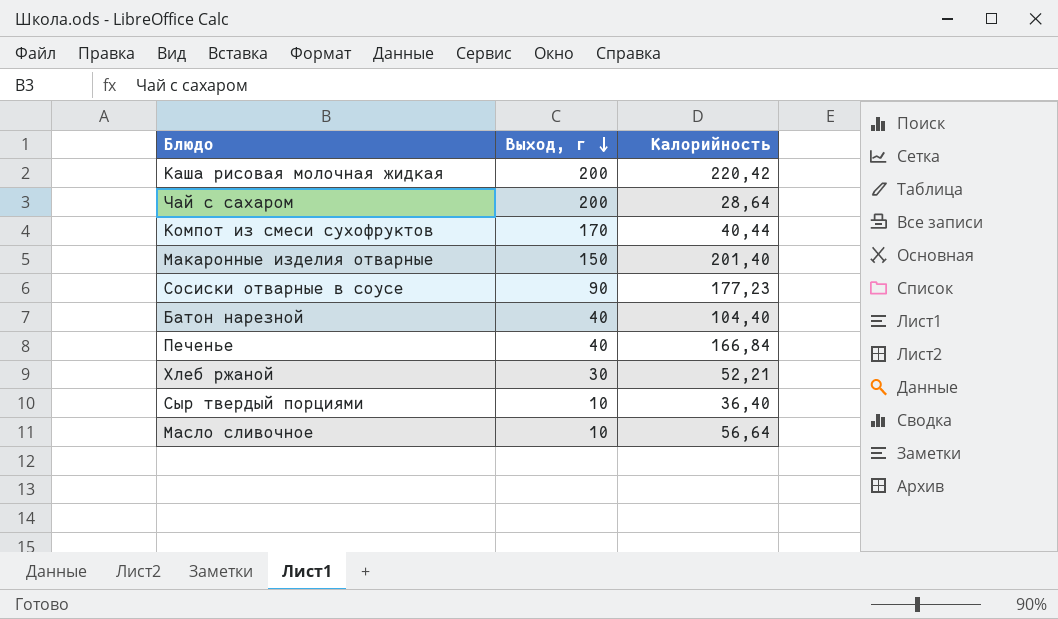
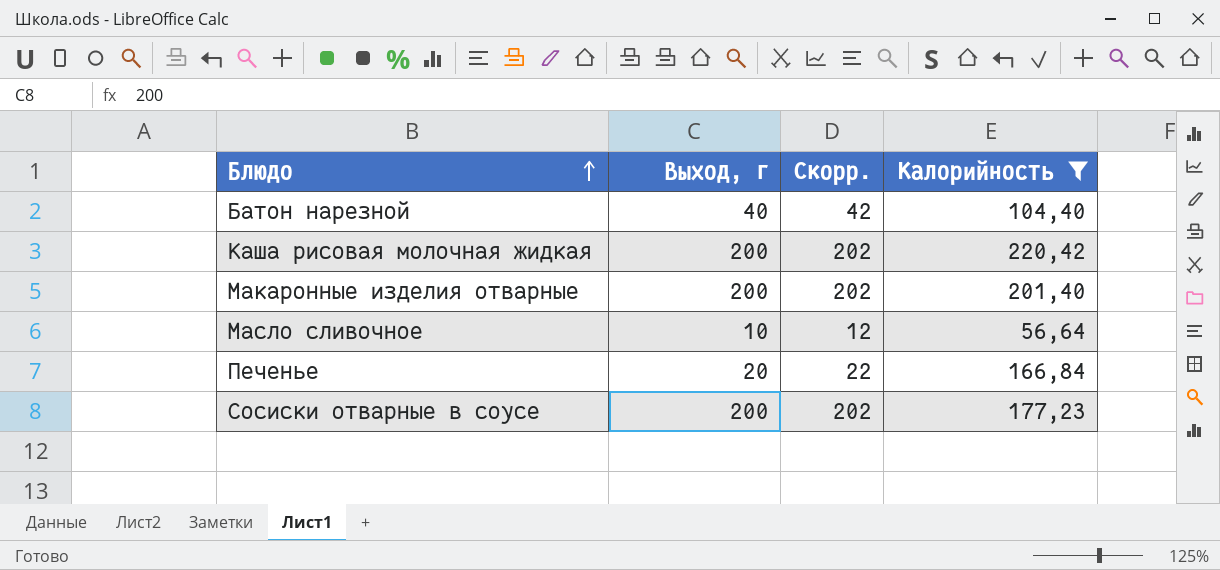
filter: none -> Калорийность >= 56,64
row order: Выход, г descending -> Блюдо ascending
column Скорр. | formula: none -> [Выход, г] + 2
Макаронные изделия отварные | Выход, г: 150 -> 200
Печенье | Выход, г: 40 -> 20
Сосиски отварные в соусе | Выход, г: 90 -> 200

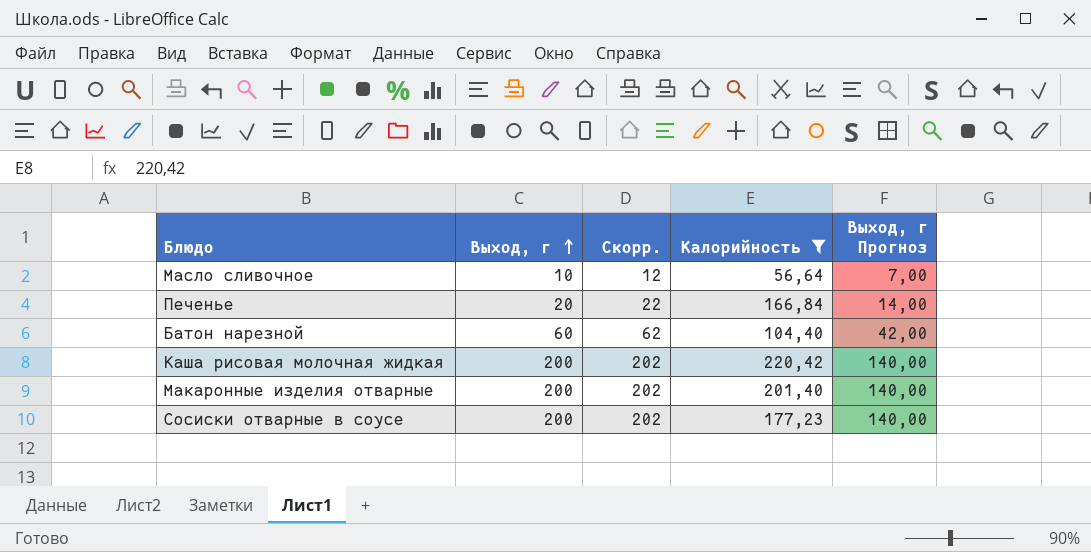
row order: Блюдо ascending -> Выход, г ascending
column Выход, г Прогноз | formula: none -> [Выход, г] * 0,7
Батон нарезной | Выход, г: 40 -> 60
Батон нарезной | Скорр.: 42 -> 62

